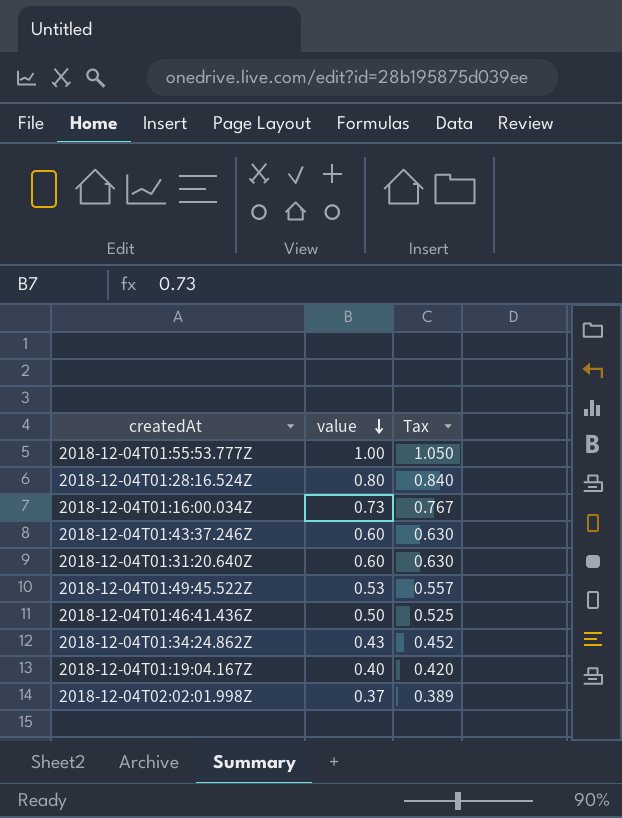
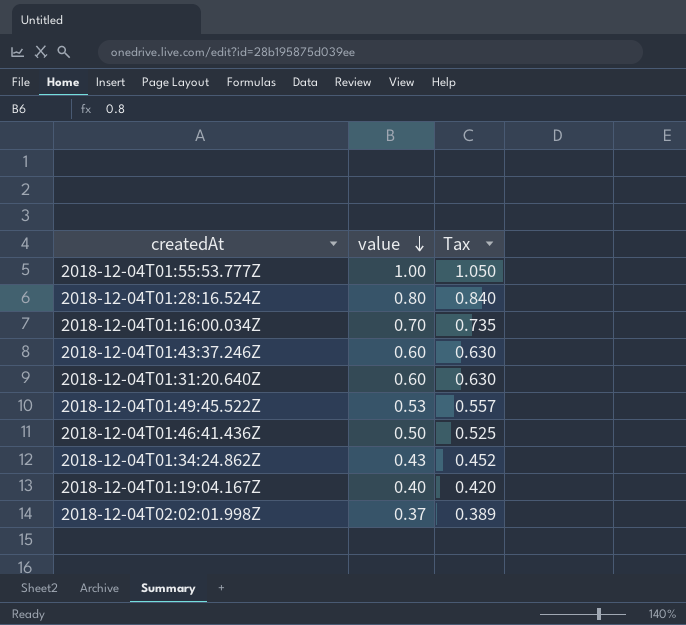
2018-12-04T01:16:00.034Z | value: 0.73 -> 0.70
2018-12-04T01:16:00.034Z | Tax: 0.767 -> 0.735

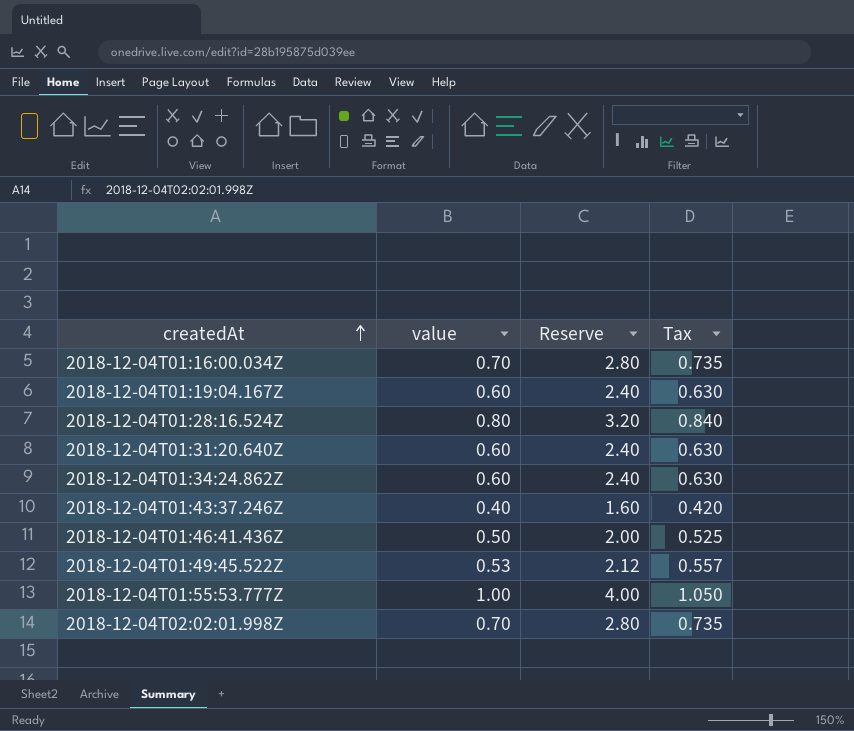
row order: value descending -> createdAt ascending
column Reserve | formula: none -> [value] * 4
2018-12-04T01:19:04.167Z | value: 0.40 -> 0.60
2018-12-04T01:19:04.167Z | Tax: 0.420 -> 0.630
2018-12-04T01:34:24.862Z | value: 0.43 -> 0.60
2018-12-04T01:34:24.862Z | Tax: 0.452 -> 0.630
2018-12-04T01:43:37.246Z | value: 0.60 -> 0.40
2018-12-04T01:43:37.246Z | Tax: 0.630 -> 0.420
2018-12-04T02:02:01.998Z | value: 0.37 -> 0.70
2018-12-04T02:02:01.998Z | Tax: 0.389 -> 0.735

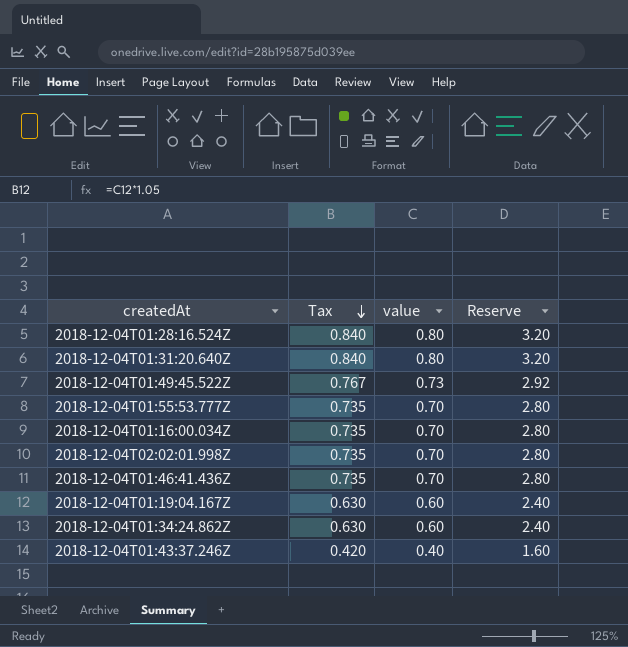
row order: createdAt ascending -> Tax descending
column Tax | position: 4 -> 2
2018-12-04T01:31:20.640Z | Tax: 0.630 -> 0.840
2018-12-04T01:31:20.640Z | value: 0.60 -> 0.80
2018-12-04T01:31:20.640Z | Reserve: 2.40 -> 3.20
2018-12-04T01:49:45.522Z | Tax: 0.557 -> 0.767
2018-12-04T01:49:45.522Z | value: 0.53 -> 0.73
2018-12-04T01:49:45.522Z | Reserve: 2.12 -> 2.92
2018-12-04T01:55:53.777Z | Tax: 1.050 -> 0.735
2018-12-04T01:55:53.777Z | value: 1.00 -> 0.70
2018-12-04T01:55:53.777Z | Reserve: 4.00 -> 2.80
2018-12-04T01:46:41.436Z | Tax: 0.525 -> 0.735
2018-12-04T01:46:41.436Z | value: 0.50 -> 0.70
2018-12-04T01:46:41.436Z | Reserve: 2.00 -> 2.80

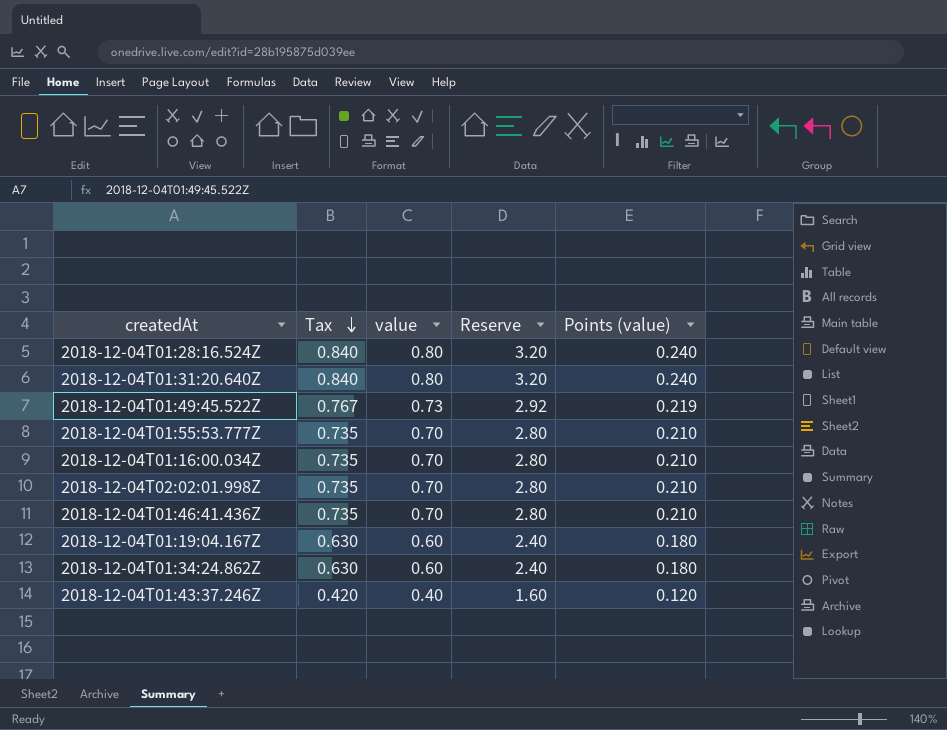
column Points (value) | formula: none -> [value] * 0.3

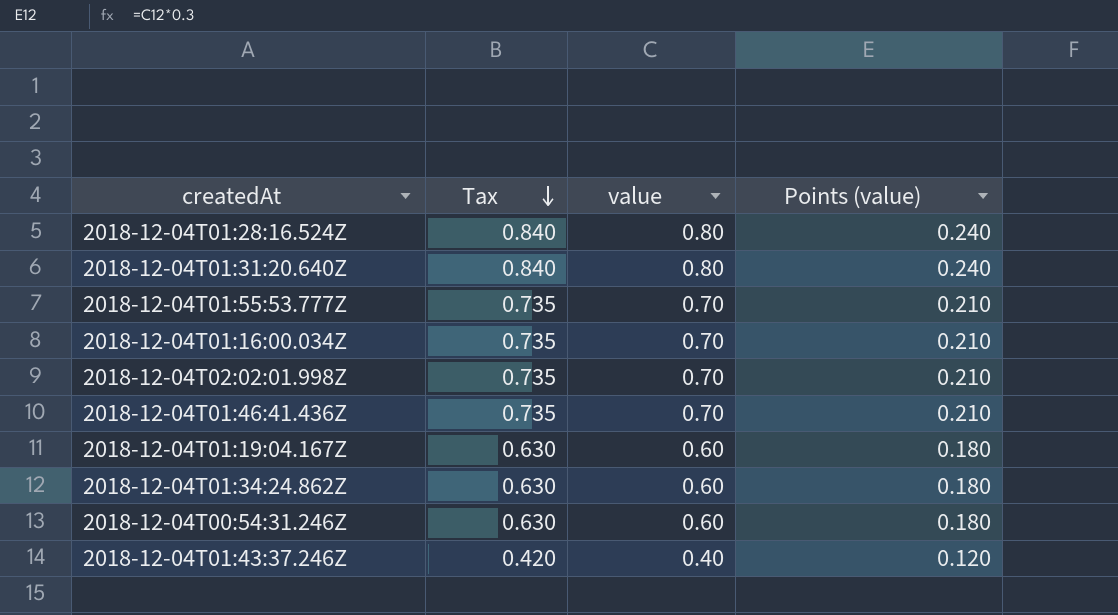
column Reserve | formula: [value] * 4 -> none
row 2018-12-04T01:49:45.522Z: 0.767 | 0.73 | 2.92 | 0.219 -> none
row 2018-12-04T00:54:31.246Z: none -> 0.630 | 0.60 | 0.180

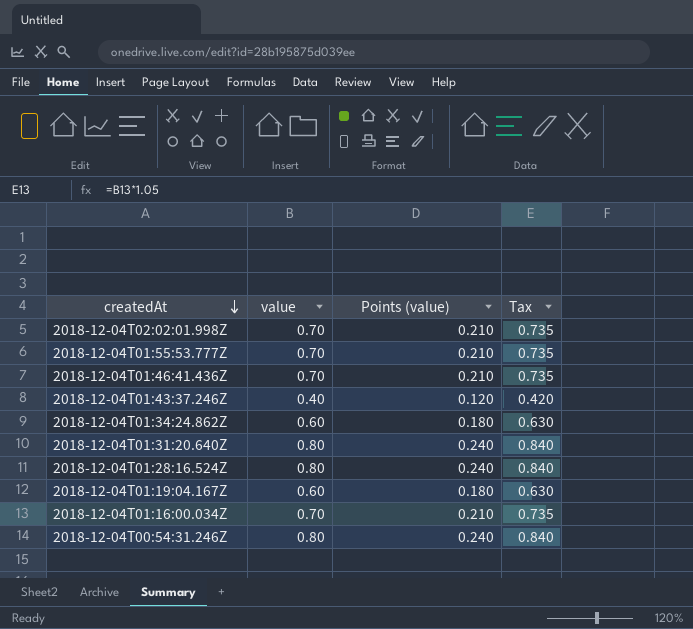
row order: Tax descending -> createdAt descending
column Tax | position: 2 -> 4
2018-12-04T00:54:31.246Z | value: 0.60 -> 0.80
2018-12-04T00:54:31.246Z | Points (value): 0.180 -> 0.240
2018-12-04T00:54:31.246Z | Tax: 0.630 -> 0.840

